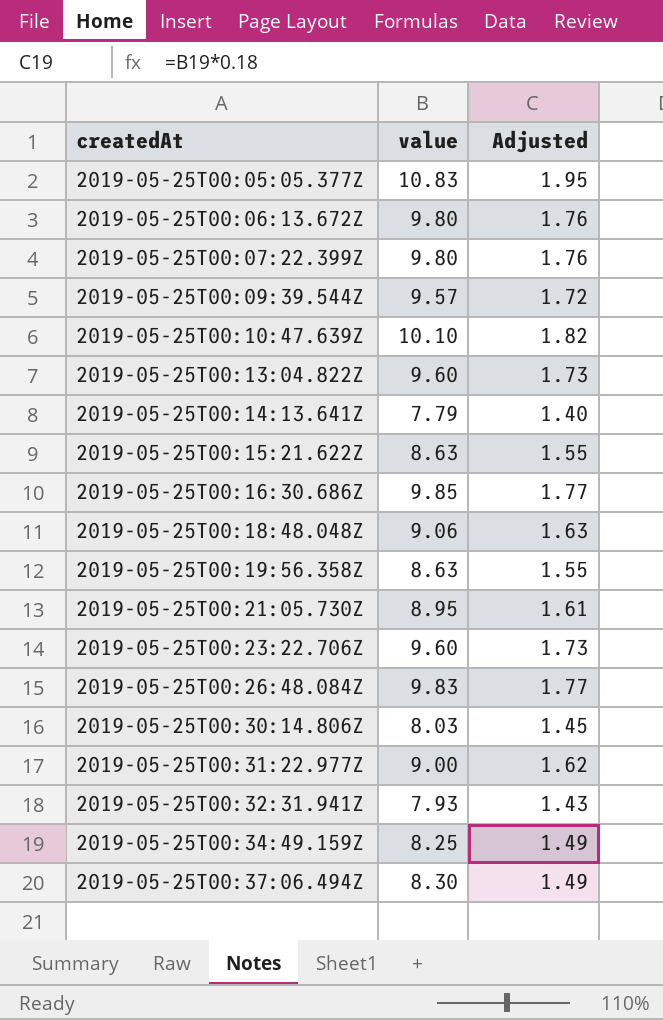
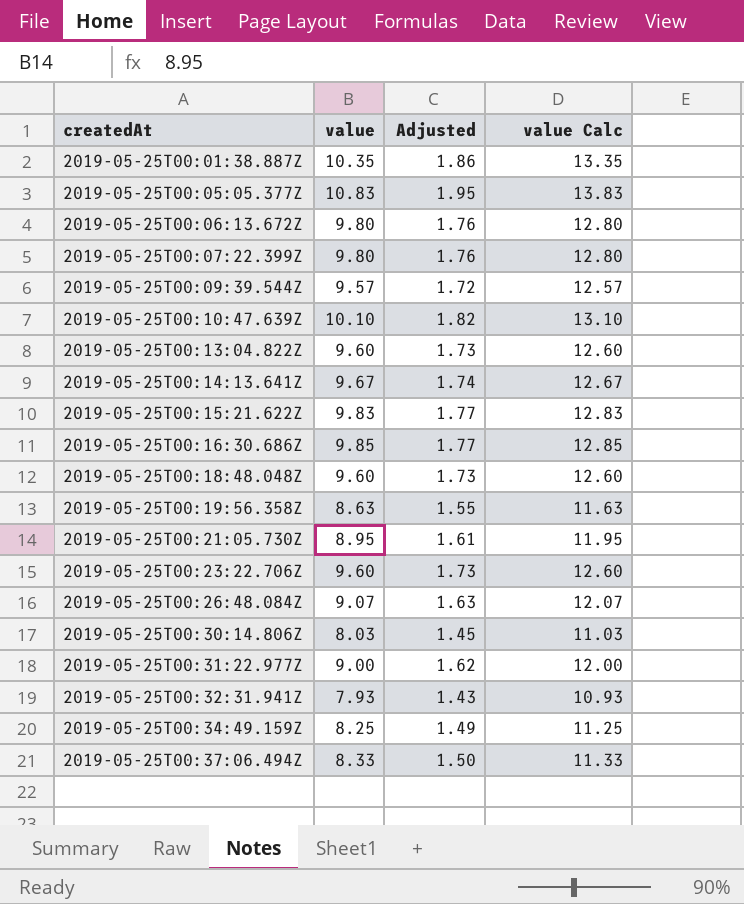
column value Calc | formula: none -> [value] + 3
row 2019-05-25T00:01:38.887Z: none -> 10.35 | 1.86 | 13.35
2019-05-25T00:14:13.641Z | value: 7.79 -> 9.67
2019-05-25T00:14:13.641Z | Adjusted: 1.40 -> 1.74
2019-05-25T00:15:21.622Z | value: 8.63 -> 9.83
2019-05-25T00:15:21.622Z | Adjusted: 1.55 -> 1.77
2019-05-25T00:18:48.048Z | value: 9.06 -> 9.60
2019-05-25T00:18:48.048Z | Adjusted: 1.63 -> 1.73
2019-05-25T00:26:48.084Z | value: 9.83 -> 9.07
2019-05-25T00:26:48.084Z | Adjusted: 1.77 -> 1.63
2019-05-25T00:37:06.494Z | value: 8.30 -> 8.33
2019-05-25T00:37:06.494Z | Adjusted: 1.49 -> 1.50

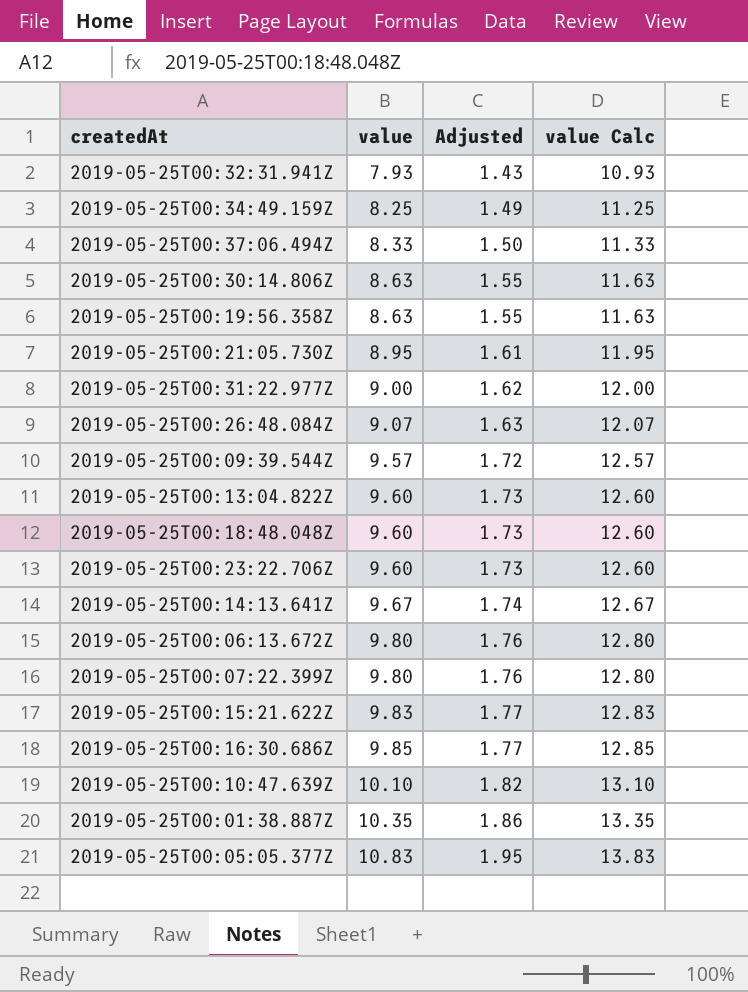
row order: createdAt ascending -> value ascending
2019-05-25T00:30:14.806Z | value: 8.03 -> 8.63
2019-05-25T00:30:14.806Z | Adjusted: 1.45 -> 1.55
2019-05-25T00:30:14.806Z | value Calc: 11.03 -> 11.63

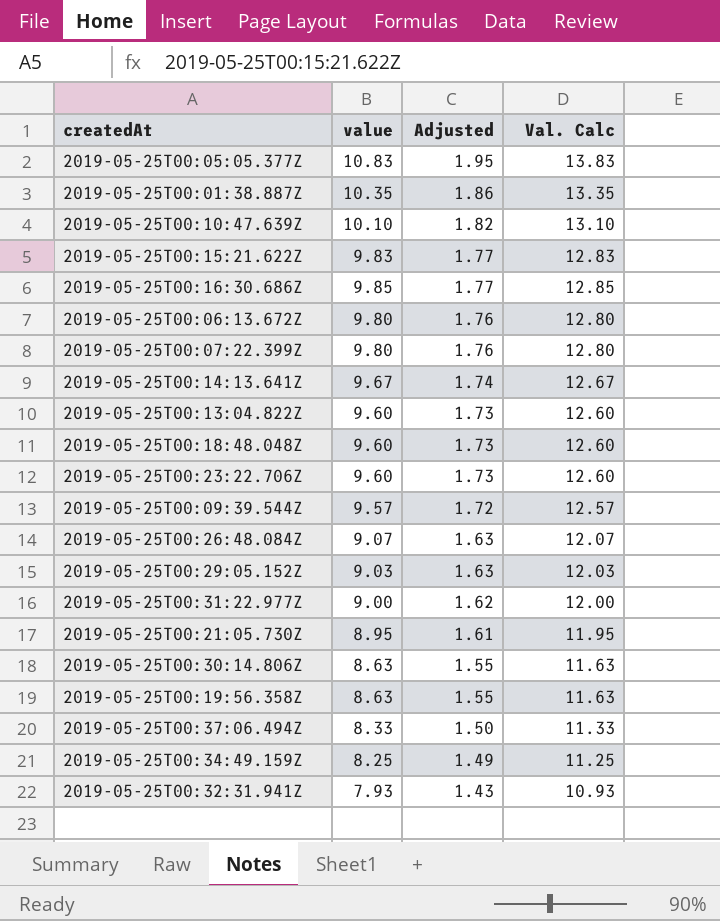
row order: value ascending -> Adjusted descending
column name: value Calc -> Val. Calc
row 2019-05-25T00:29:05.152Z: none -> 9.03 | 1.63 | 12.03

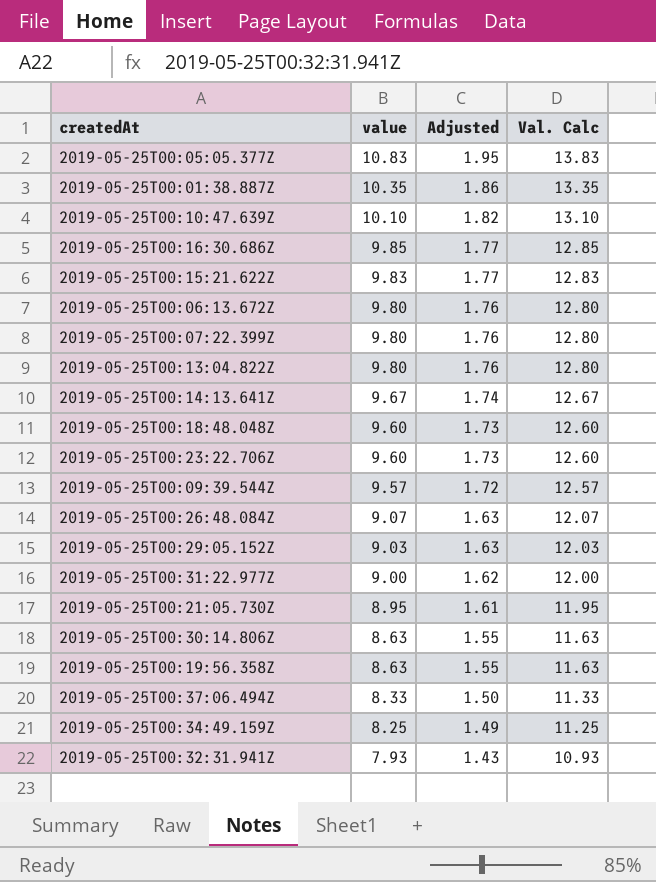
row order: Adjusted descending -> value descending
2019-05-25T00:13:04.822Z | value: 9.60 -> 9.80
2019-05-25T00:13:04.822Z | Adjusted: 1.73 -> 1.76
2019-05-25T00:13:04.822Z | Val. Calc: 12.60 -> 12.80

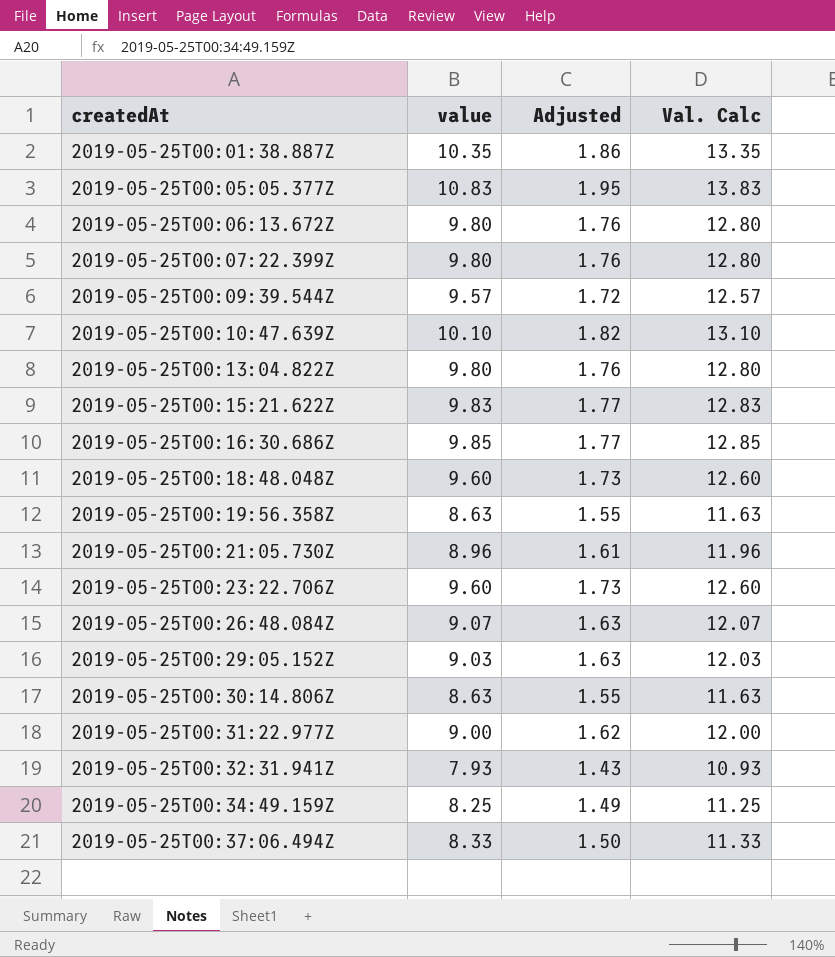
row order: value descending -> createdAt ascending
row 2019-05-25T00:14:13.641Z: 9.67 | 1.74 | 12.67 -> none
2019-05-25T00:21:05.730Z | value: 8.95 -> 8.96
2019-05-25T00:21:05.730Z | Val. Calc: 11.95 -> 11.96

